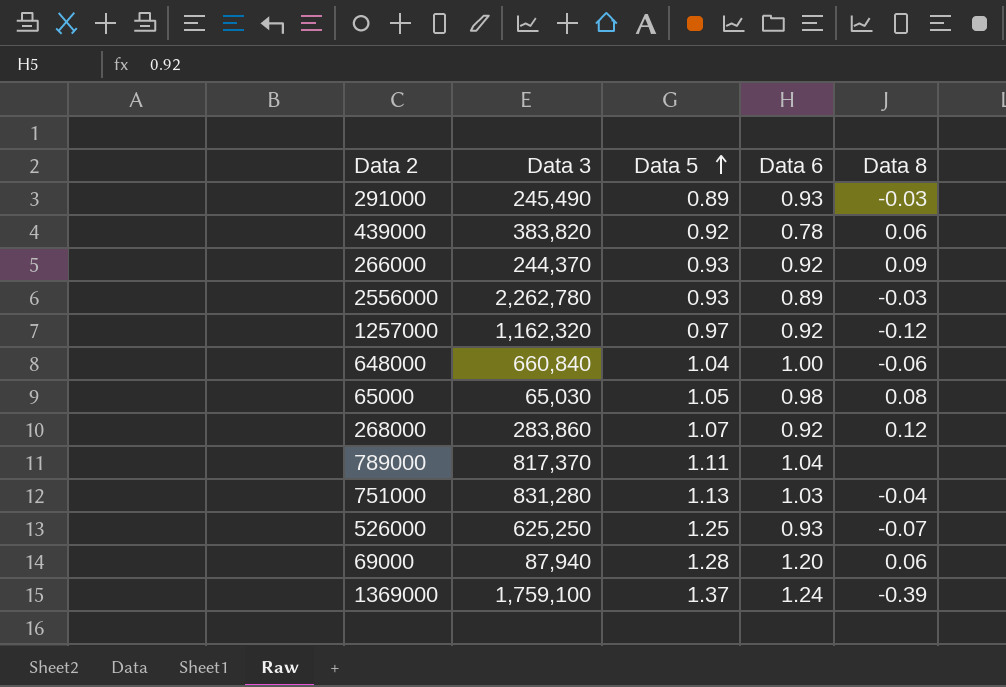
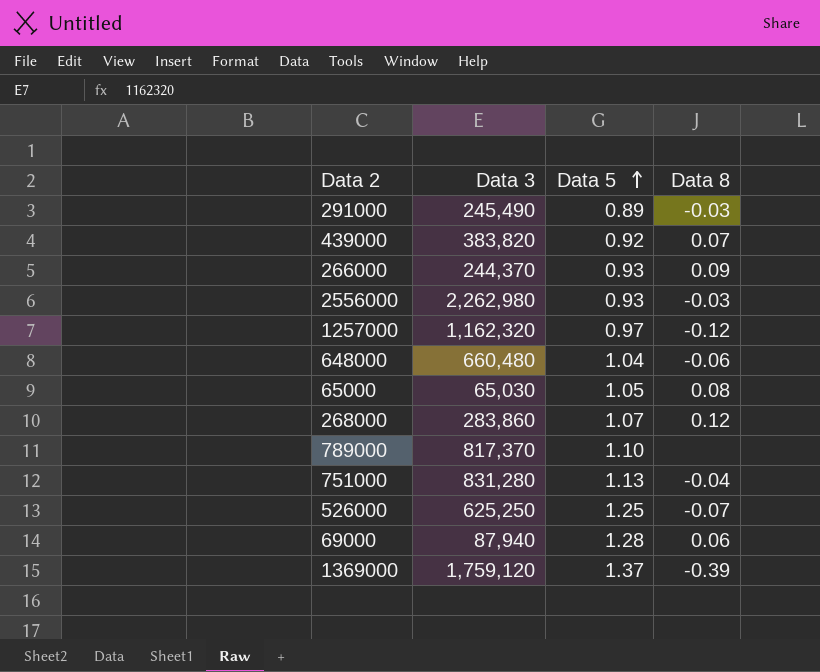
column Data 6 | position: 4 -> none
439000 | Data 8: 0.06 -> 0.07
2556000 | Data 3: 2,262,780 -> 2,262,980
648000 | Data 3: 660,840 -> 660,480
789000 | Data 5: 1.11 -> 1.10
1369000 | Data 3: 1,759,100 -> 1,759,120

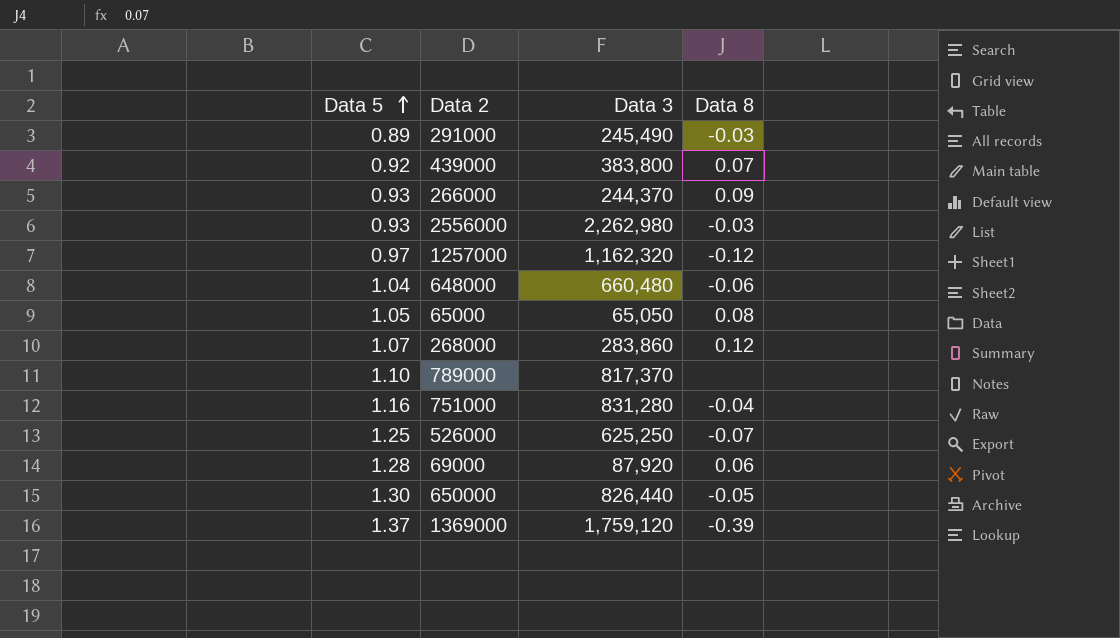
column Data 5 | position: 3 -> 1
439000 | Data 3: 383,820 -> 383,800
65000 | Data 3: 65,030 -> 65,050
751000 | Data 5: 1.13 -> 1.16
69000 | Data 3: 87,940 -> 87,920
row 650000: none -> 1.30 | 826,440 | -0.05

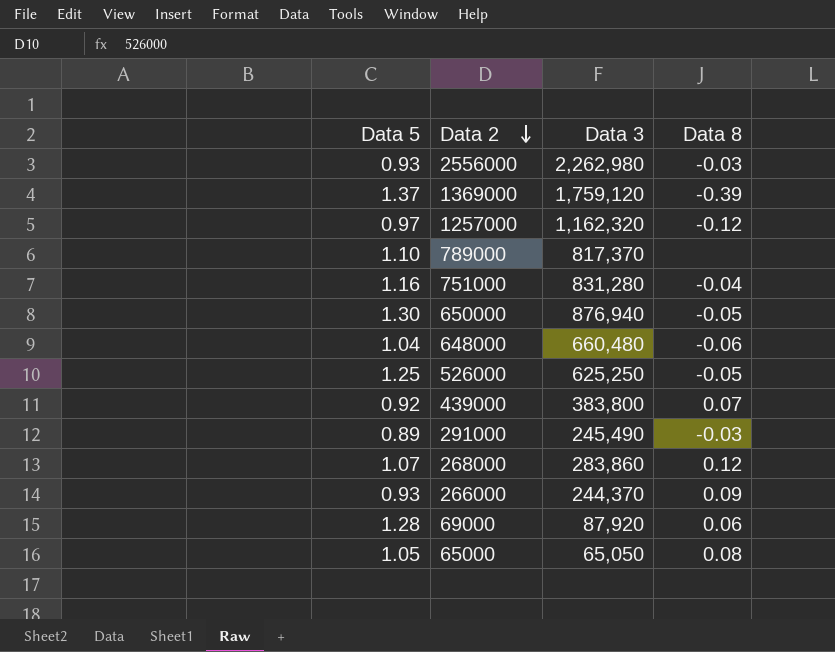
row order: Data 5 ascending -> Data 2 descending
650000 | Data 3: 826,440 -> 876,940
526000 | Data 8: -0.07 -> -0.05

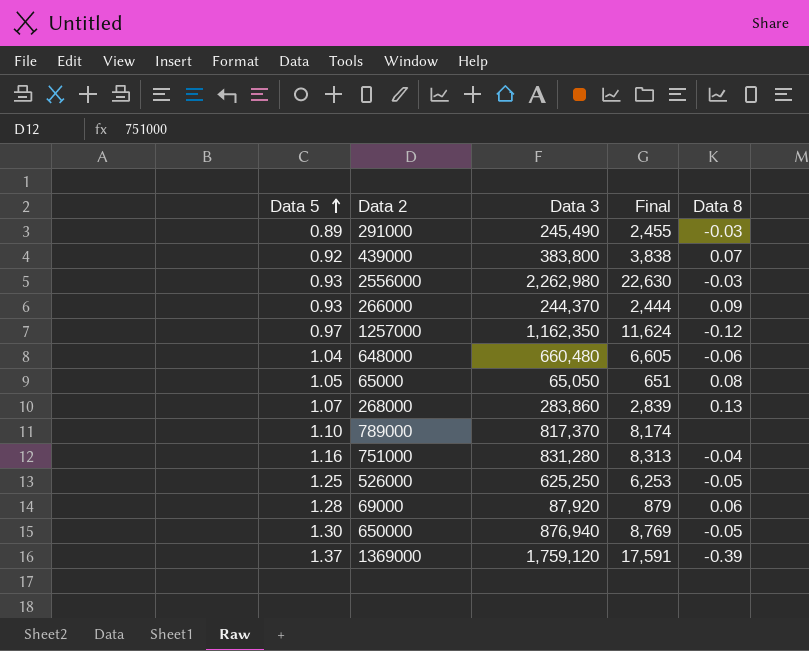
row order: Data 2 descending -> Data 5 ascending
column Final | formula: none -> [Data 3] * 0.01
1257000 | Data 3: 1,162,320 -> 1,162,350
268000 | Data 8: 0.12 -> 0.13

